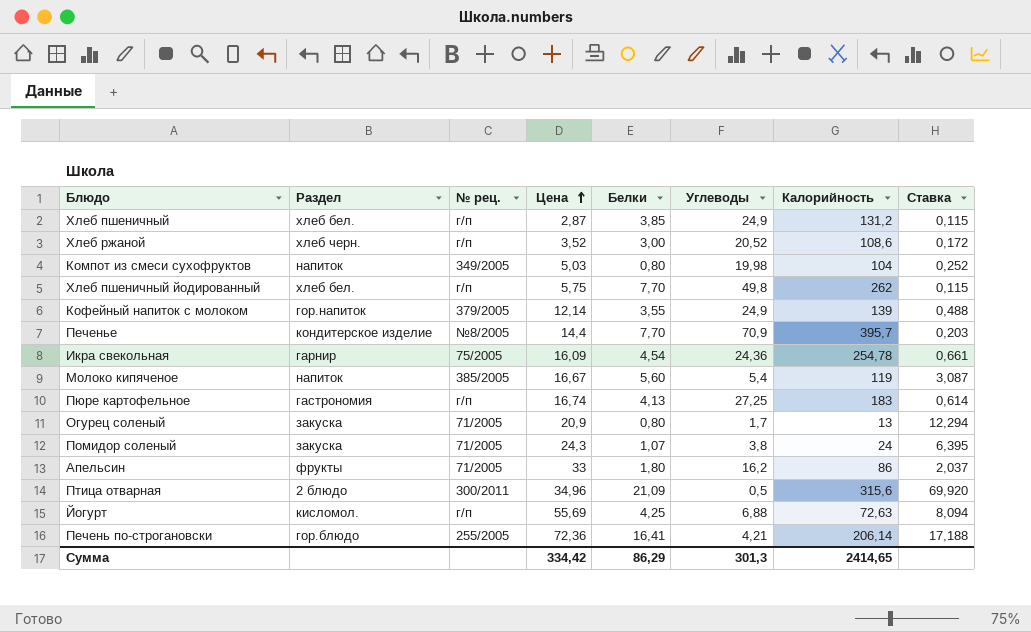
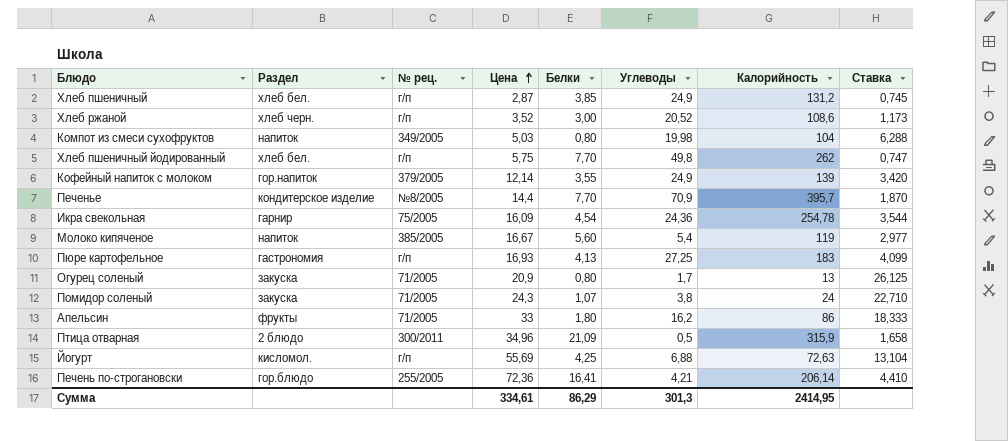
column Ставка | formula: [Цена] / [Углеводы] -> [Цена] / [Белки]
Пюре картофельное | Цена: 16,74 -> 16,93
Птица отварная | Калорийность: 315,6 -> 315,9
Сумма | Цена: 334,42 -> 334,61
Сумма | Калорийность: 2414,65 -> 2414,95

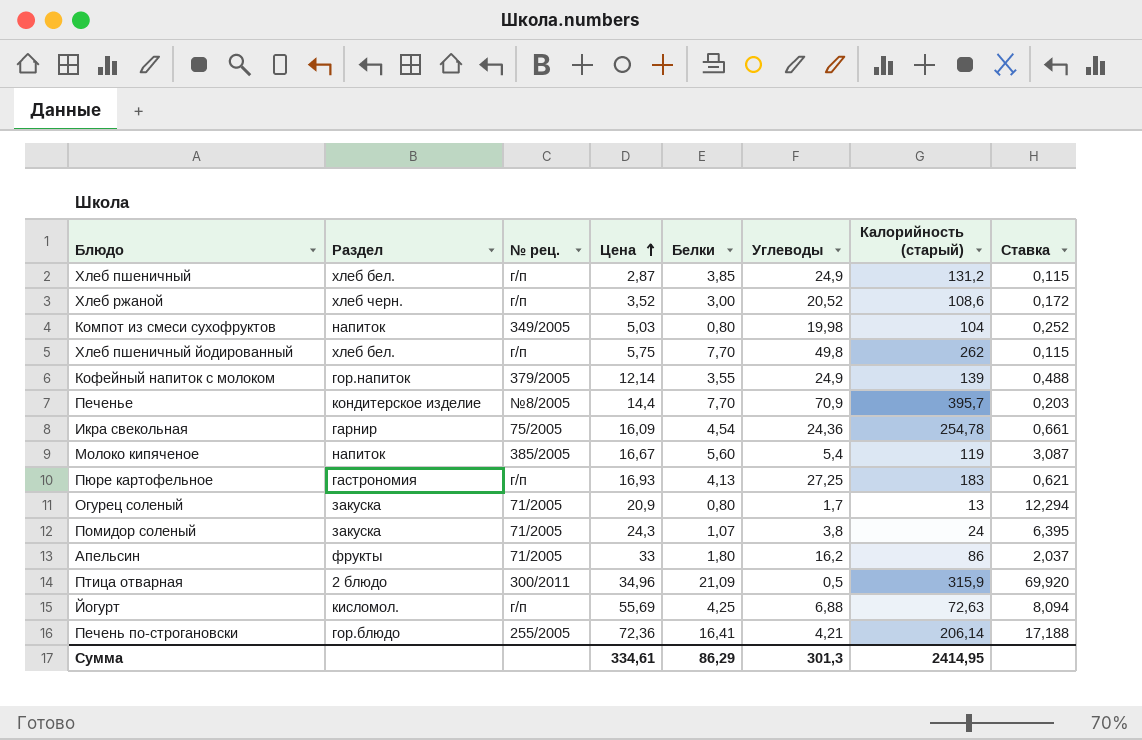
column name: Калорийность -> Калорийность (старый)
column Ставка | formula: [Цена] / [Белки] -> [Цена] / [Углеводы]

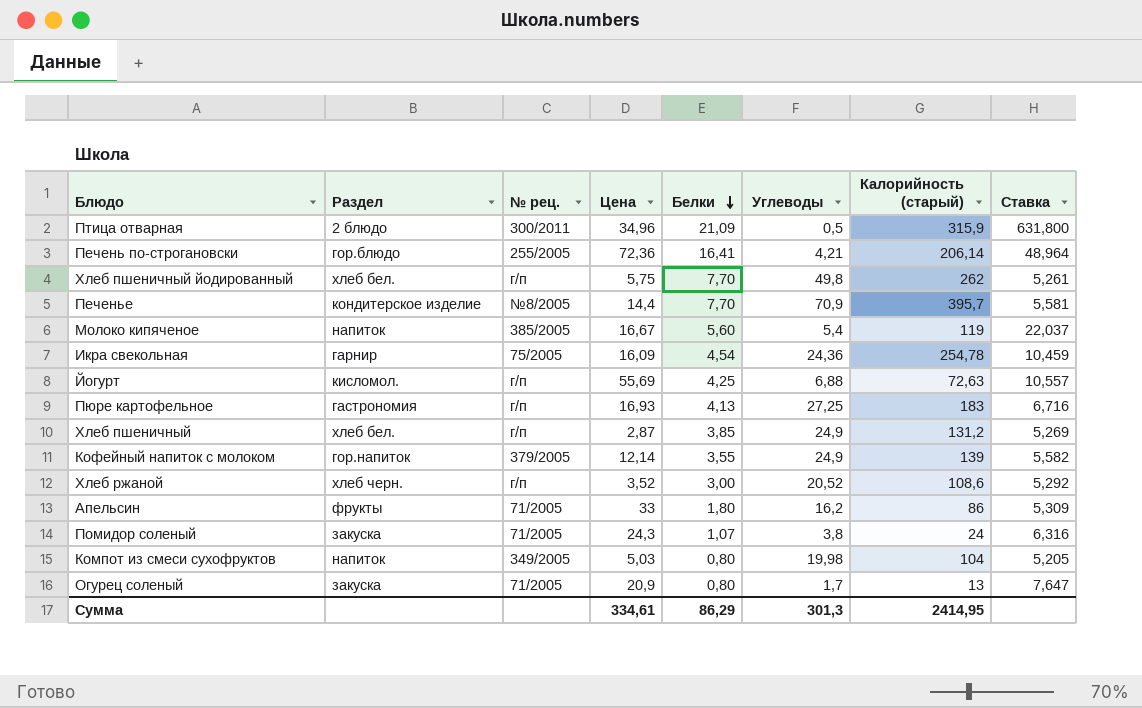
row order: Цена ascending -> Белки descending
column Ставка | formula: [Цена] / [Углеводы] -> [Калорийность (старый)] / [Углеводы]

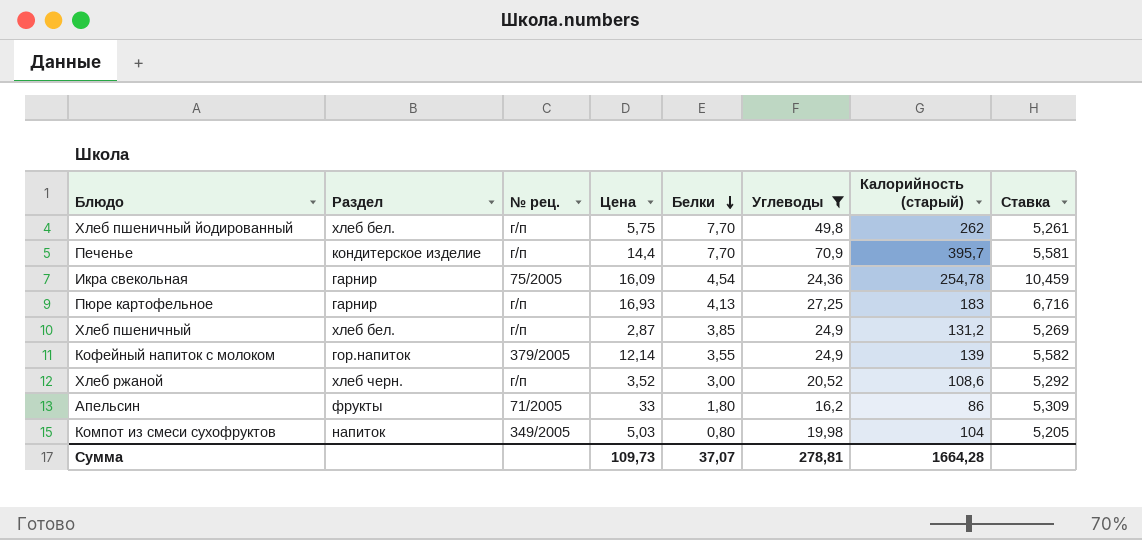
filter: none -> Углеводы >= 16,2
Печенье | № рец.: №8/2005 -> г/п
Пюре картофельное | Раздел: гастрономия -> гарнир
Сумма | Цена: 334,61 -> 109,73
Сумма | Белки: 86,29 -> 37,07
Сумма | Углеводы: 301,3 -> 278,81
Сумма | Калорийность (старый): 2414,95 -> 1664,28

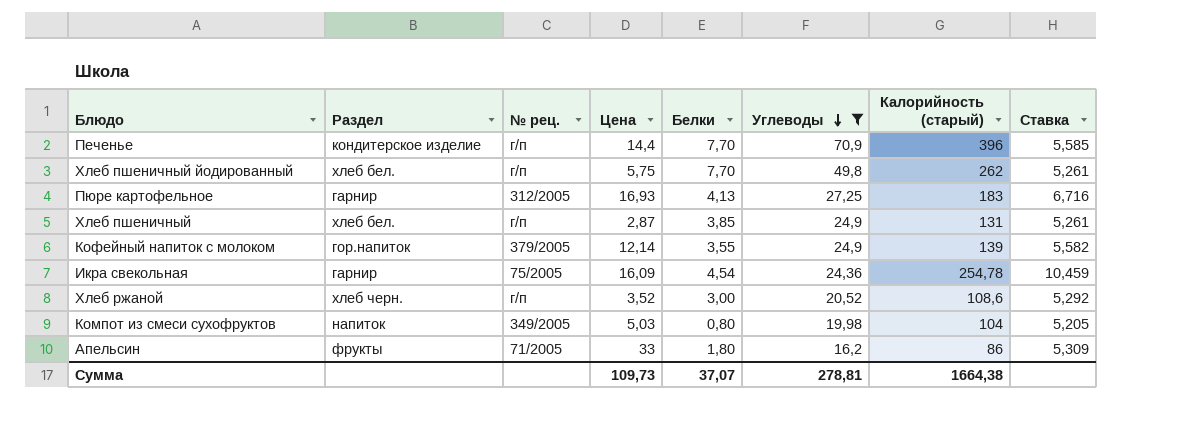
row order: Белки descending -> Углеводы descending
Печенье | Калорийность (старый): 395,7 -> 396
Печенье | Ставка: 5,581 -> 5,585
Пюре картофельное | № рец.: г/п -> 312/2005
Хлеб пшеничный | Калорийность (старый): 131,2 -> 131
Хлеб пшеничный | Ставка: 5,269 -> 5,261
Сумма | Калорийность (старый): 1664,28 -> 1664,38

